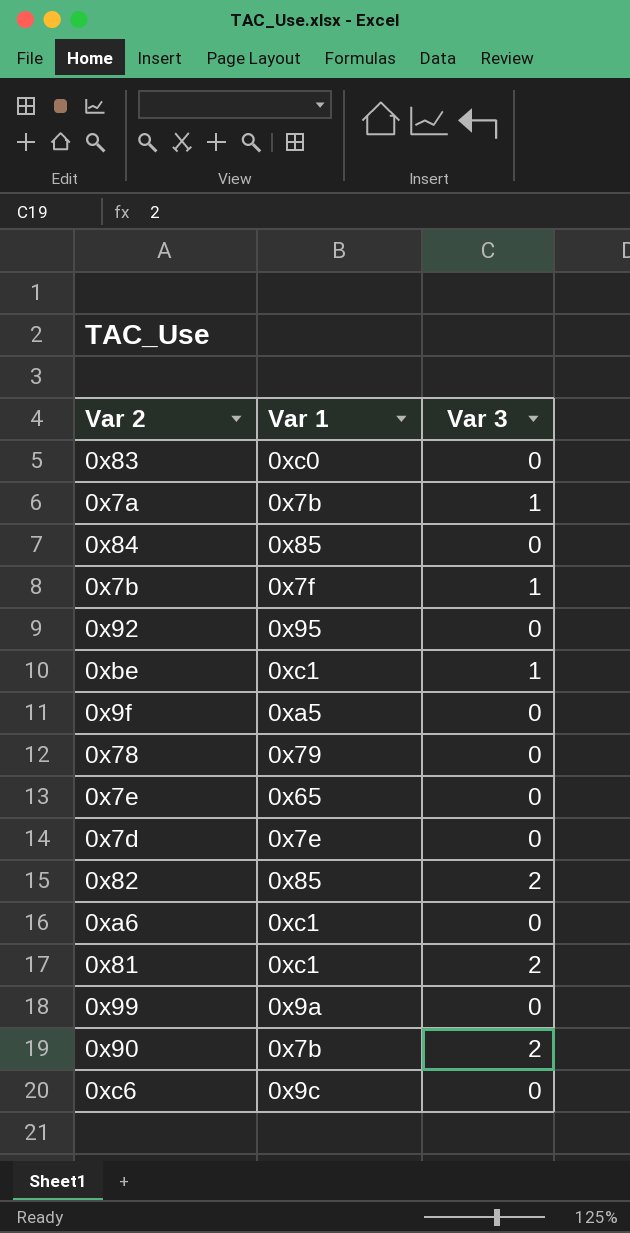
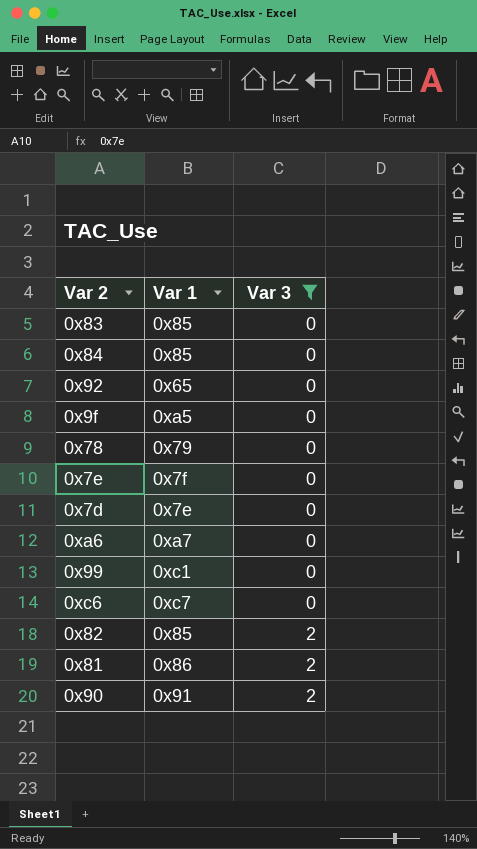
filter: none -> Var 3 != 1
row order: none -> Var 3 ascending
0x83 | Var 1: 0xc0 -> 0x85
0x92 | Var 1: 0x95 -> 0x65
0x7e | Var 1: 0x65 -> 0x7f
0xa6 | Var 1: 0xc1 -> 0xa7
0x99 | Var 1: 0x9a -> 0xc1
0xc6 | Var 1: 0x9c -> 0xc7
0x81 | Var 1: 0xc1 -> 0x86
0x90 | Var 1: 0x7b -> 0x91

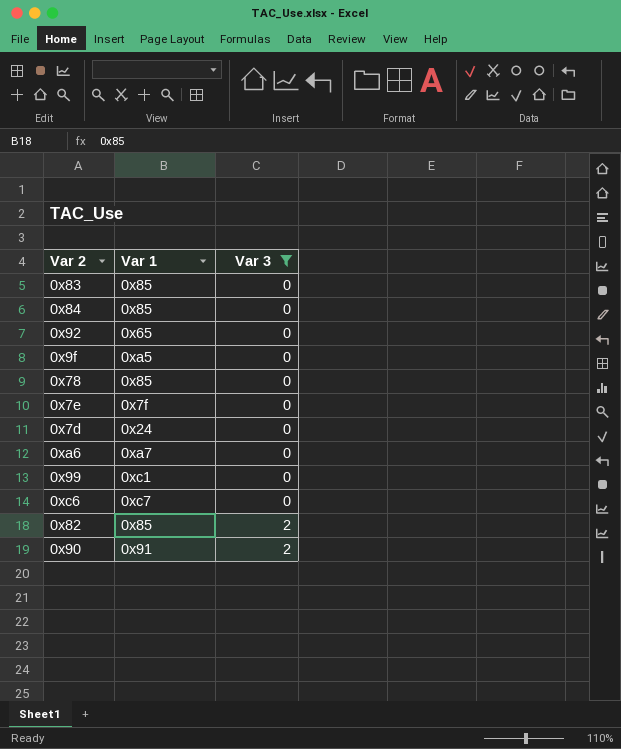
row 0x81: 0x86 | 2 -> none
0x78 | Var 1: 0x79 -> 0x85
0x7d | Var 1: 0x7e -> 0x24

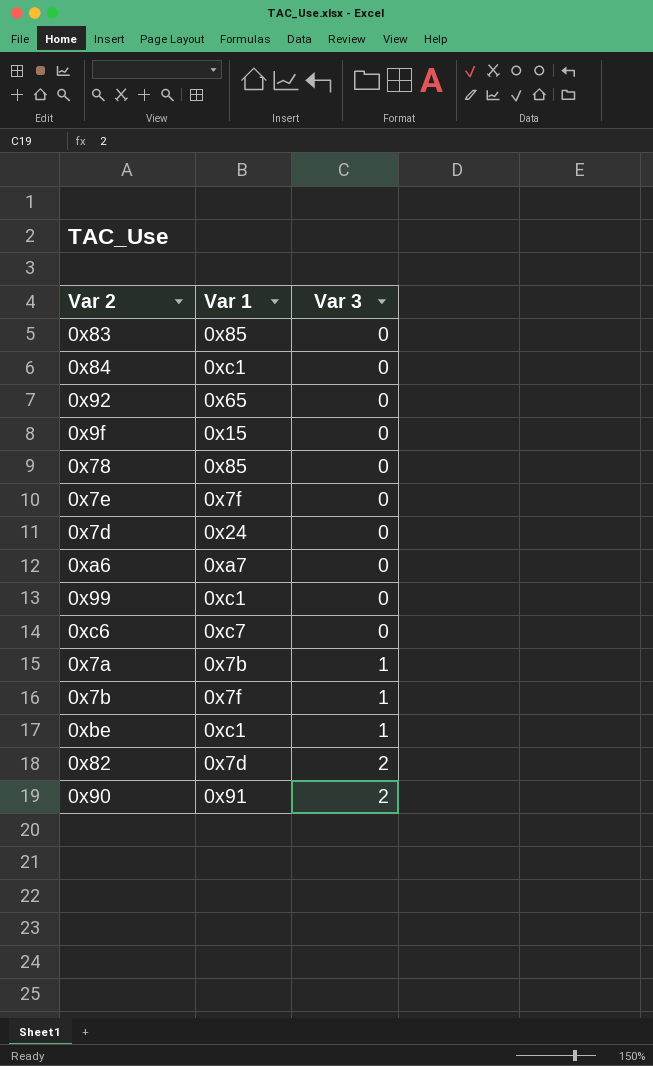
filter: Var 3 != 1 -> none
0x84 | Var 1: 0x85 -> 0xc1
0x9f | Var 1: 0xa5 -> 0x15
0x82 | Var 1: 0x85 -> 0x7d

